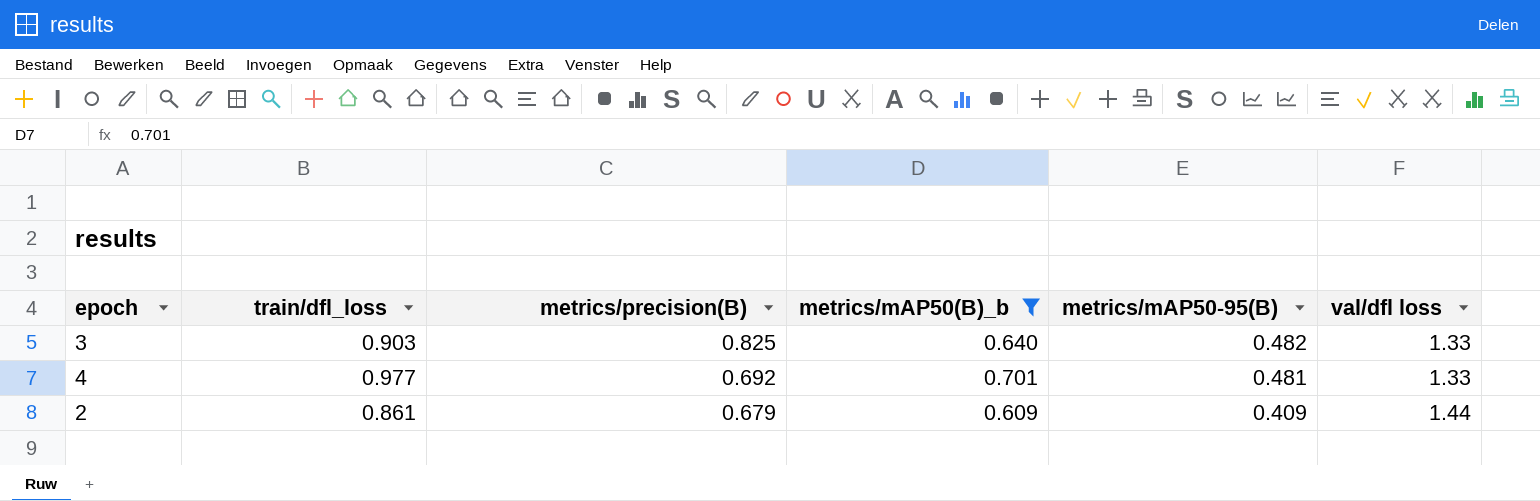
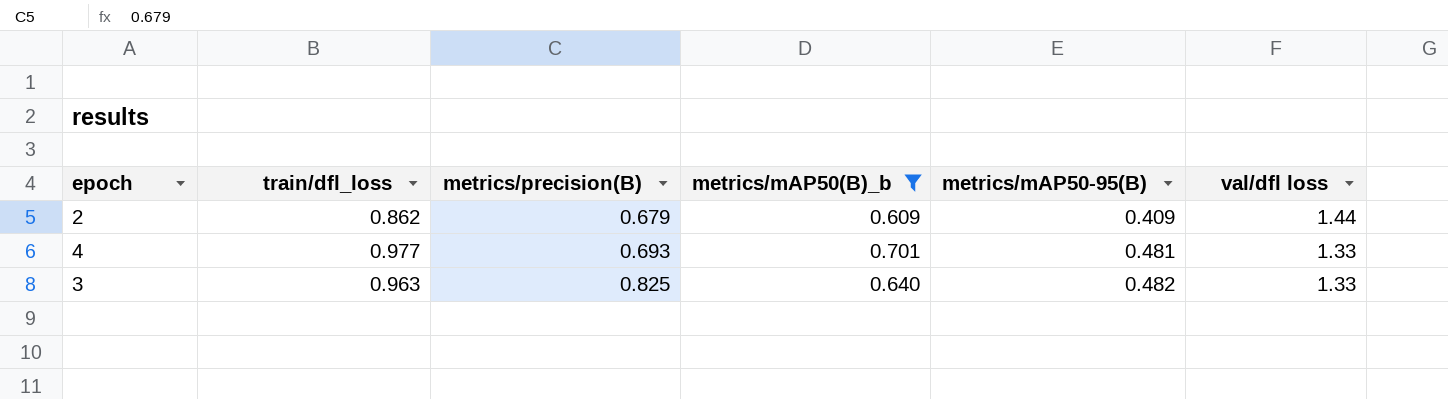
row order: metrics/precision(B) descending -> metrics/precision(B) ascending
2 | train/dfl_loss: 0.861 -> 0.862
4 | metrics/precision(B): 0.692 -> 0.693
3 | train/dfl_loss: 0.903 -> 0.963

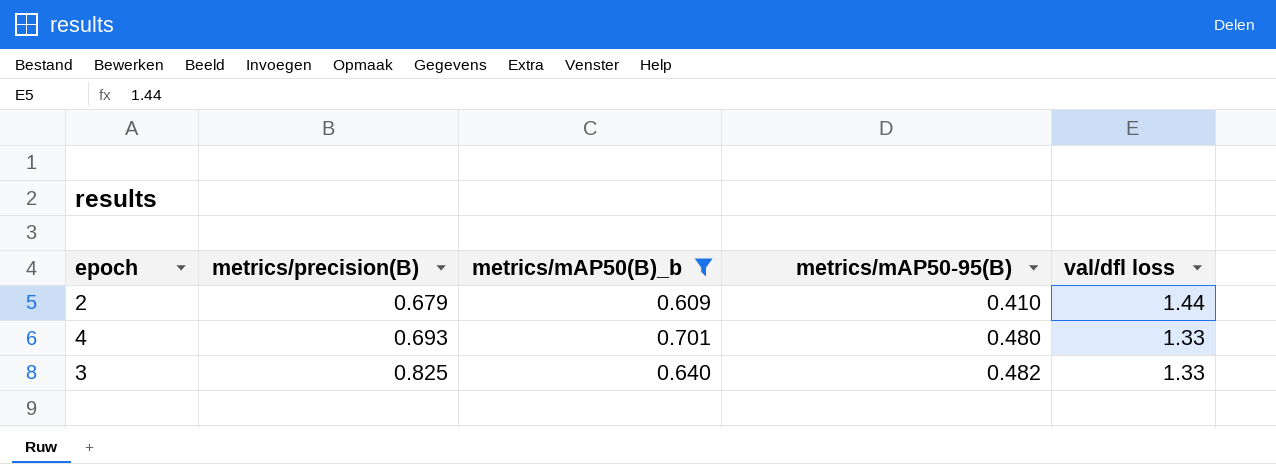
column train/dfl_loss | position: 2 -> none
2 | metrics/mAP50-95(B): 0.409 -> 0.410
4 | metrics/mAP50-95(B): 0.481 -> 0.480

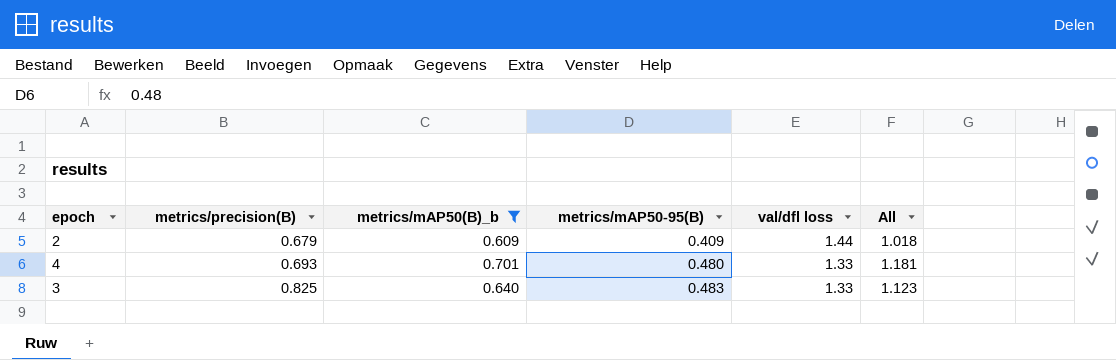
column All | formula: none -> [metrics/mAP50(B)_b] + [metrics/mAP50-95(B)]
2 | metrics/mAP50-95(B): 0.410 -> 0.409
3 | metrics/mAP50-95(B): 0.482 -> 0.483

